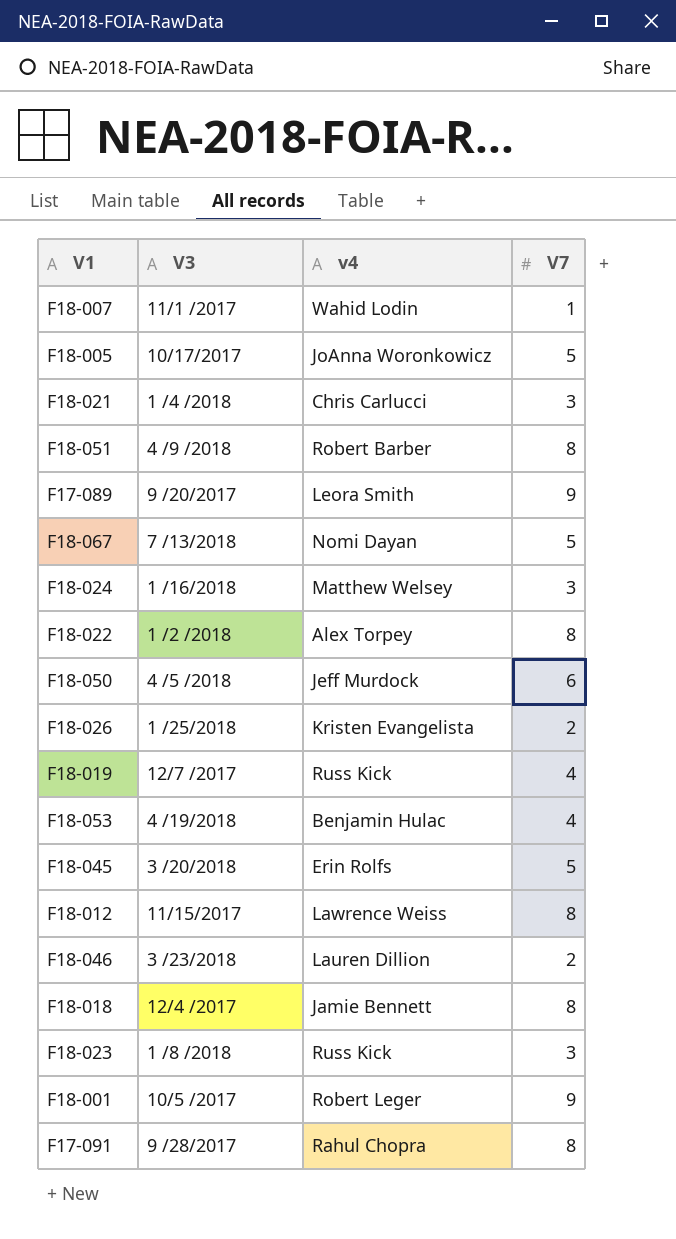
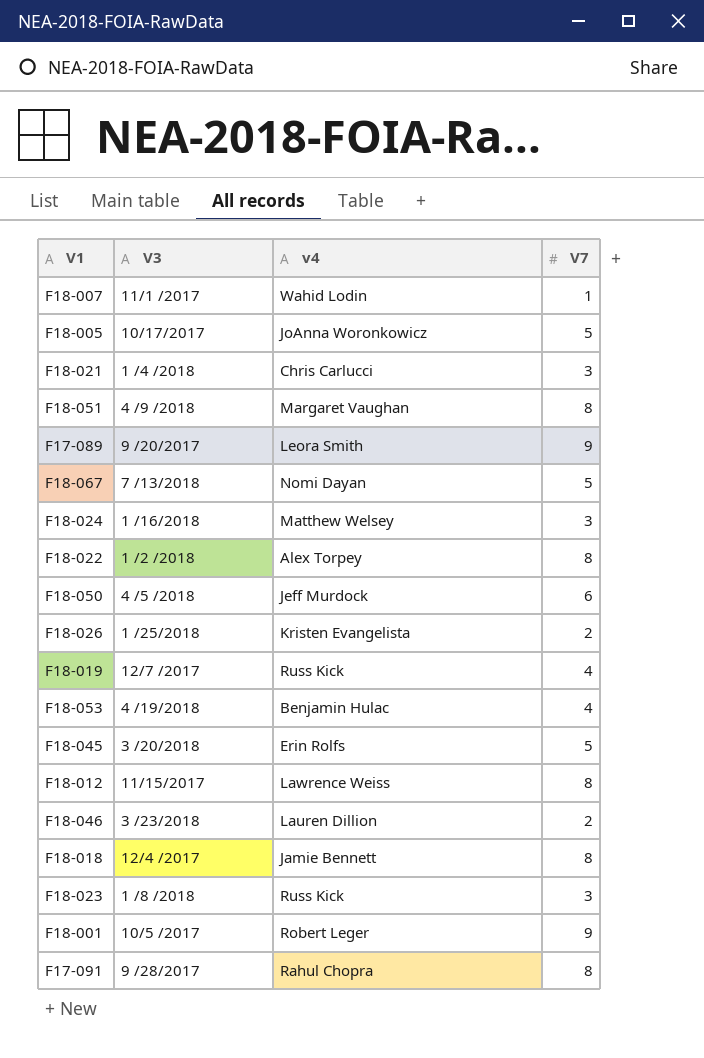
F18-051 | v4: Robert Barber -> Margaret Vaughan

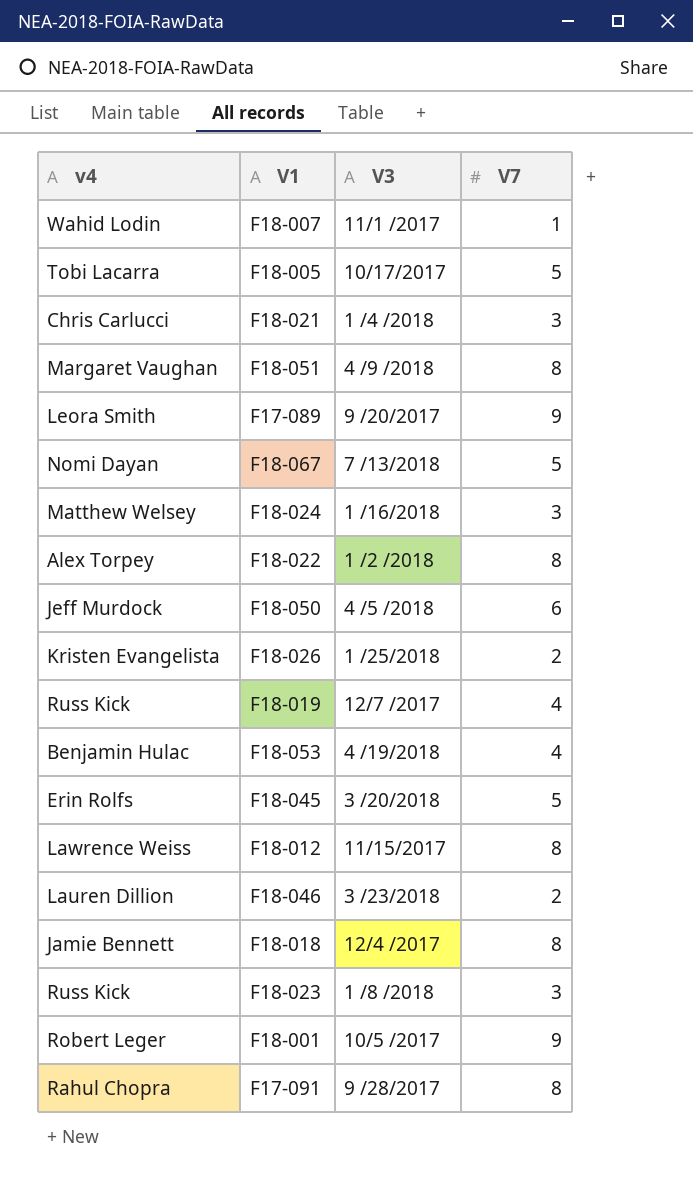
column v4 | position: 3 -> 1
F18-005 | v4: JoAnna Woronkowicz -> Tobi Lacarra

